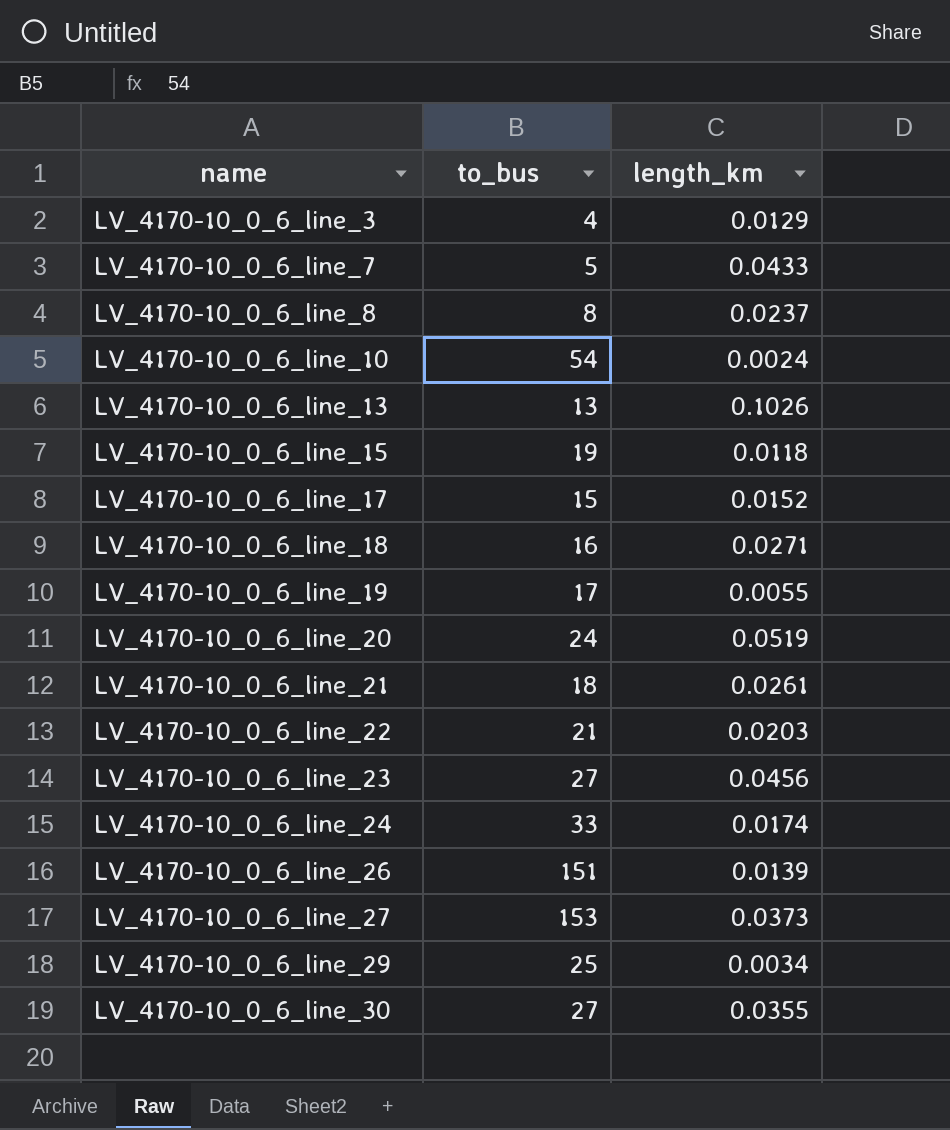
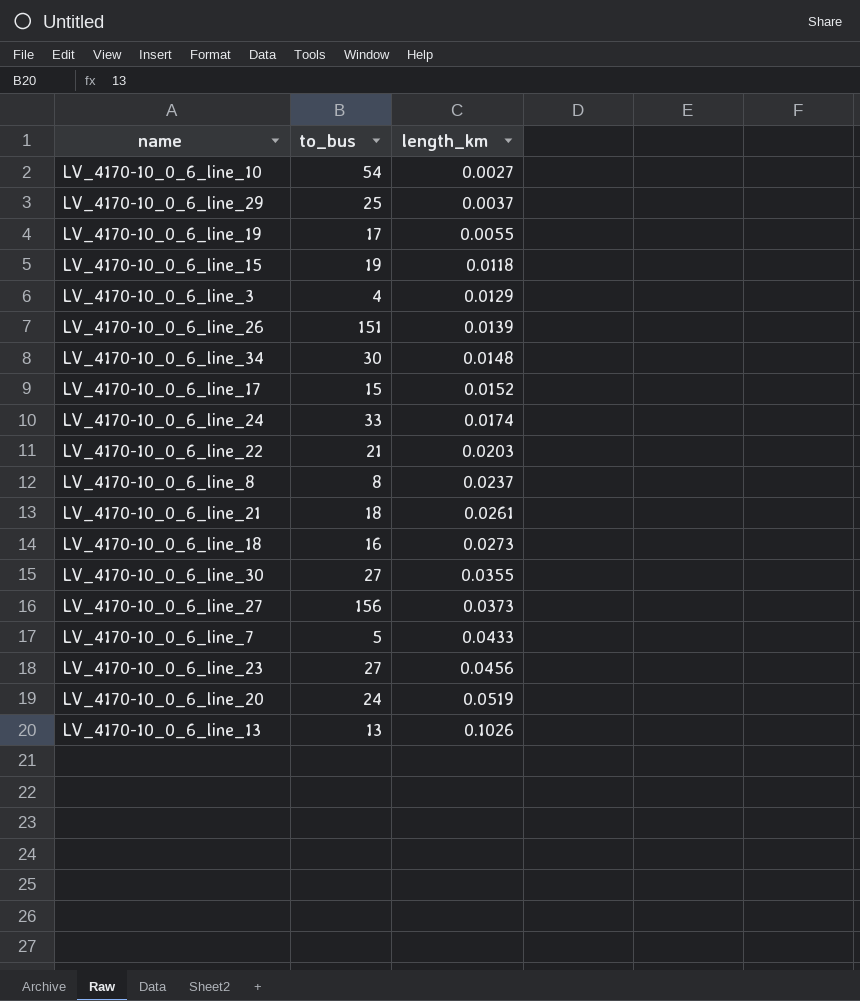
row order: name ascending -> length_km ascending
LV_4170-10_0_6_line_10 | length_km: 0.0024 -> 0.0027
LV_4170-10_0_6_line_29 | length_km: 0.0034 -> 0.0037
row LV_4170-10_0_6_line_34: none -> 30 | 0.0148
LV_4170-10_0_6_line_18 | length_km: 0.0271 -> 0.0273
LV_4170-10_0_6_line_27 | to_bus: 153 -> 156

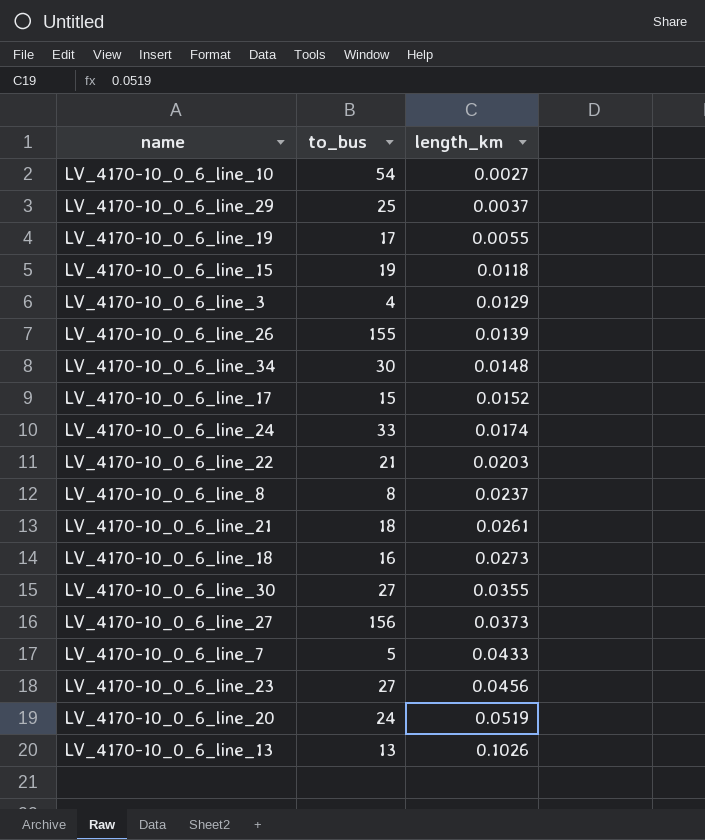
LV_4170-10_0_6_line_26 | to_bus: 151 -> 155

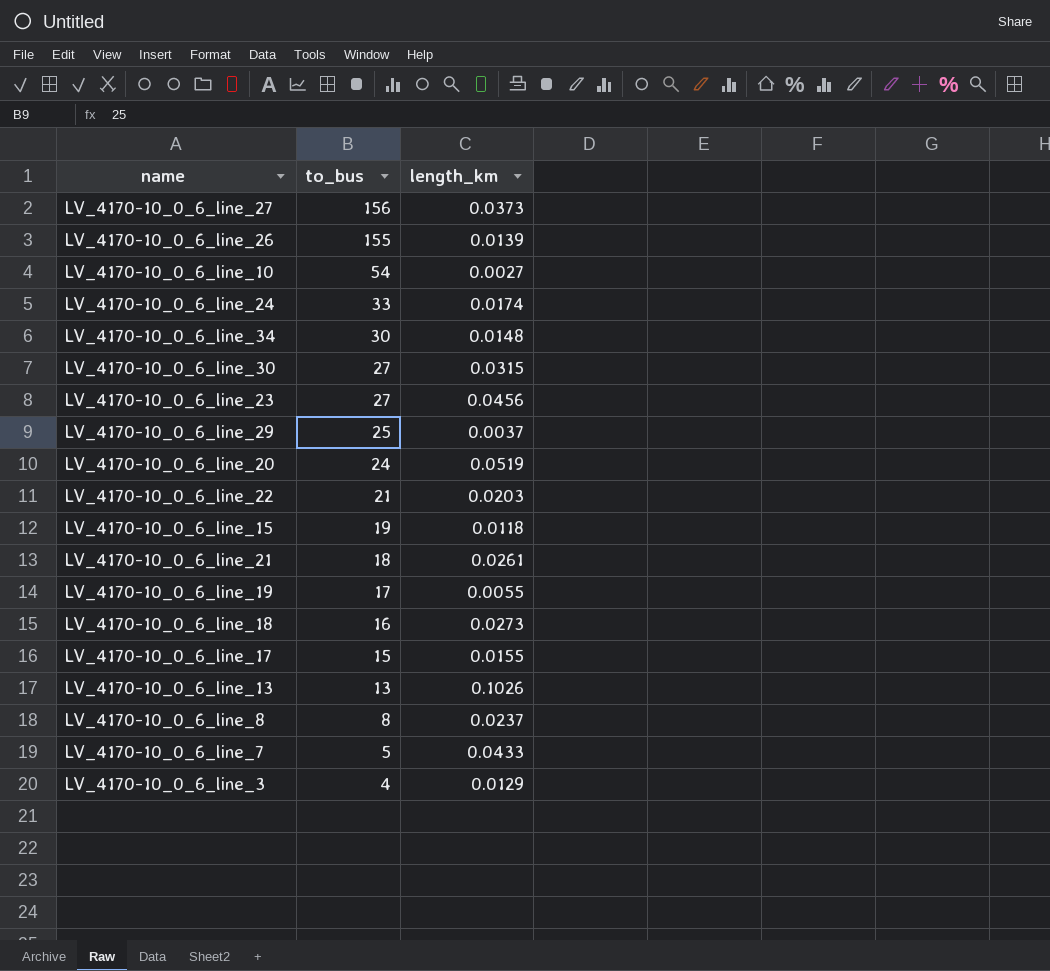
row order: length_km ascending -> to_bus descending
LV_4170-10_0_6_line_30 | length_km: 0.0355 -> 0.0315
LV_4170-10_0_6_line_17 | length_km: 0.0152 -> 0.0155

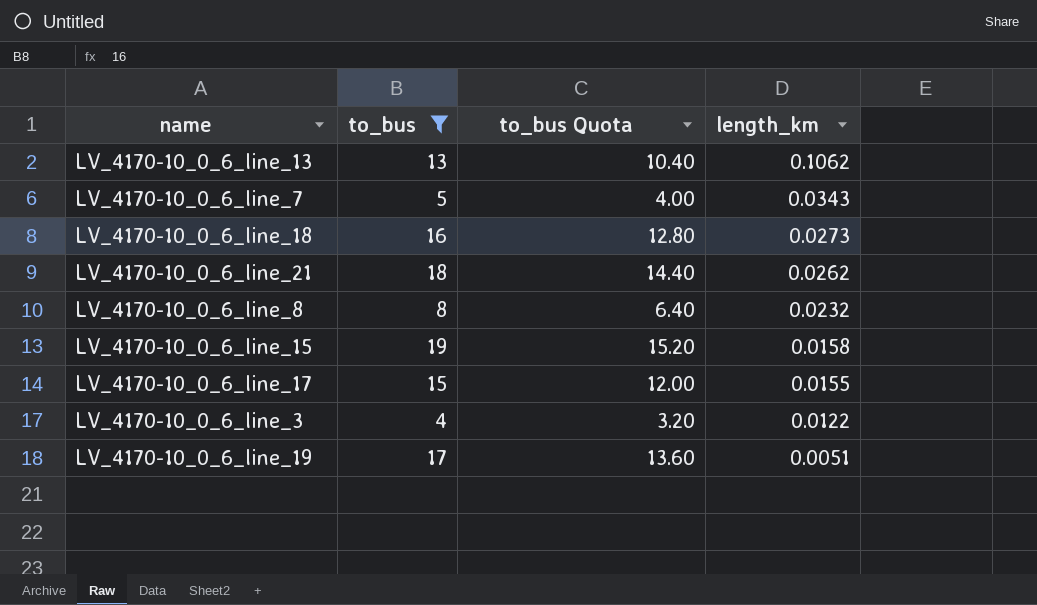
filter: none -> to_bus <= 19
row order: to_bus descending -> length_km descending
column to_bus Quota | formula: none -> [to_bus] * 0.8
LV_4170-10_0_6_line_13 | length_km: 0.1026 -> 0.1062
LV_4170-10_0_6_line_7 | length_km: 0.0433 -> 0.0343
LV_4170-10_0_6_line_21 | length_km: 0.0261 -> 0.0262
LV_4170-10_0_6_line_8 | length_km: 0.0237 -> 0.0232
LV_4170-10_0_6_line_15 | length_km: 0.0118 -> 0.0158
LV_4170-10_0_6_line_3 | length_km: 0.0129 -> 0.0122
LV_4170-10_0_6_line_19 | length_km: 0.0055 -> 0.0051

